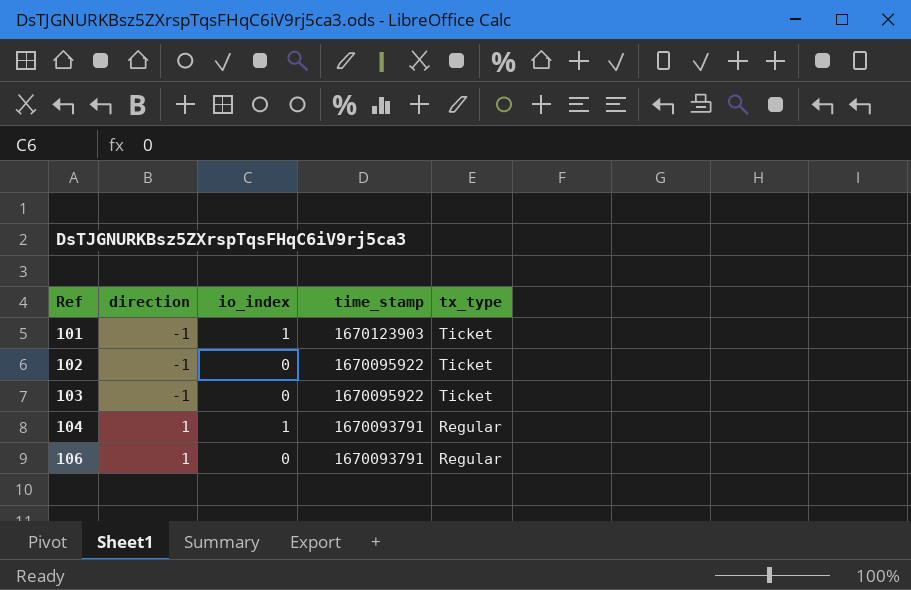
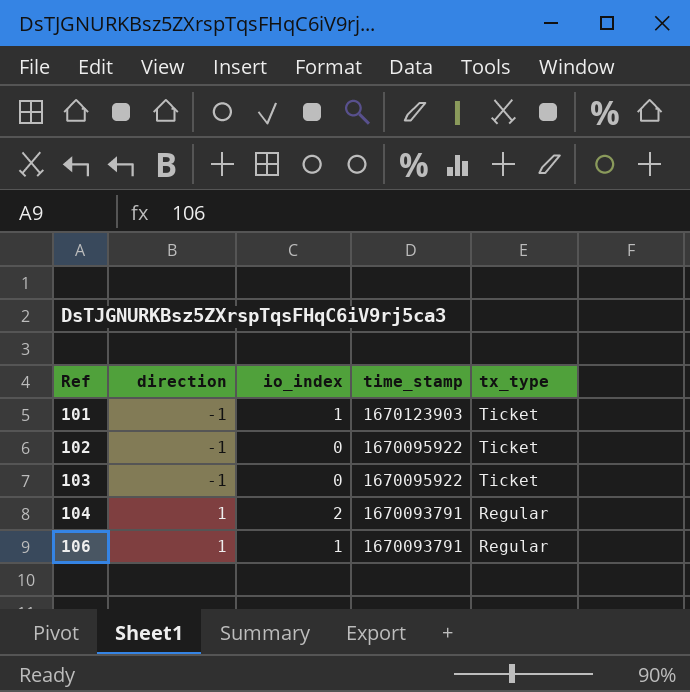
104 | io_index: 1 -> 2
106 | io_index: 0 -> 1

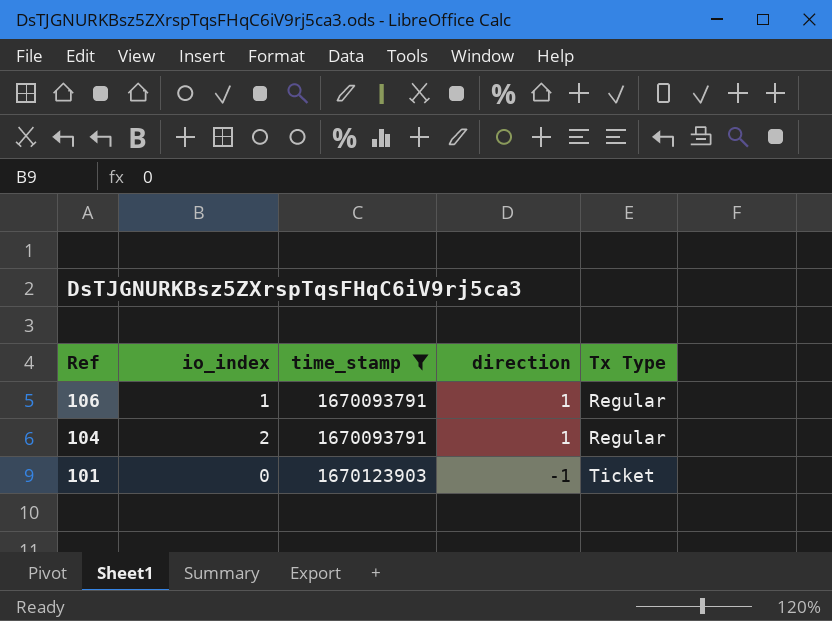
filter: none -> time_stamp != 1670095922
row order: Ref ascending -> Ref descending
column direction | position: 2 -> 4
column name: tx_type -> Tx Type
101 | io_index: 1 -> 0

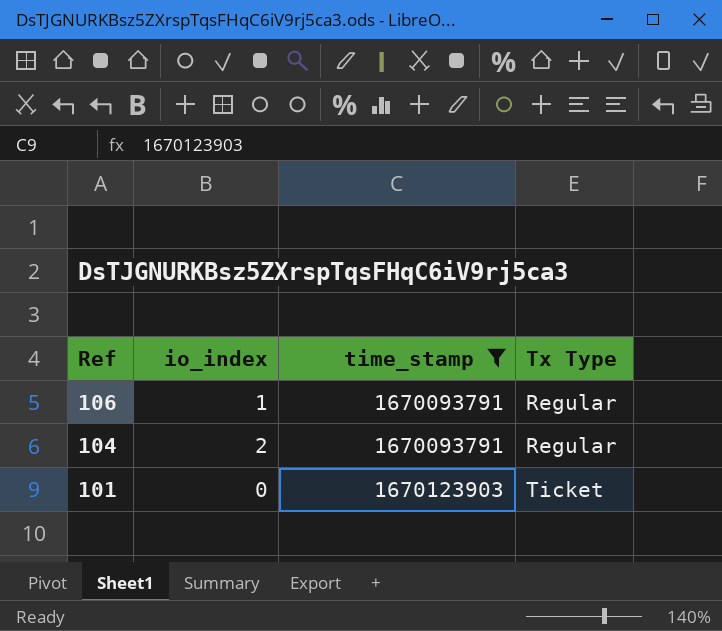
column direction | position: 4 -> none

